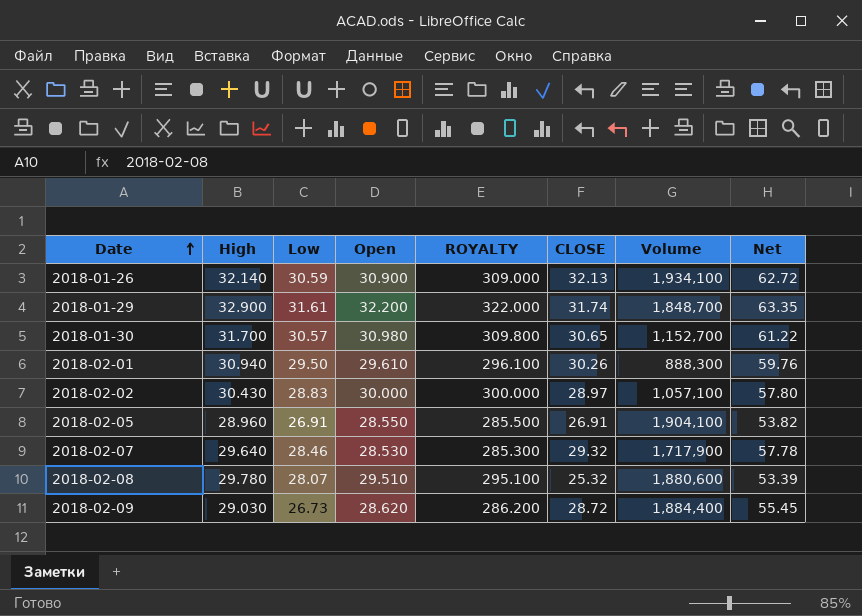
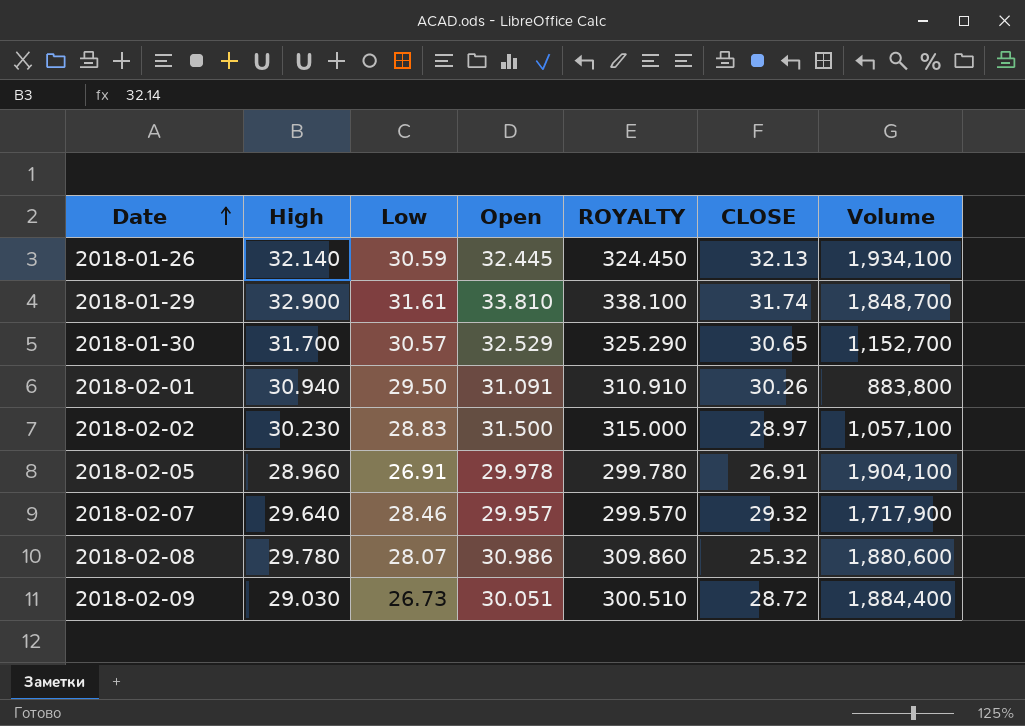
column Net | formula: [Low] + [CLOSE] -> none
2018-01-26 | Open: 30.900 -> 32.445
2018-01-26 | ROYALTY: 309.000 -> 324.450
2018-01-29 | Open: 32.200 -> 33.810
2018-01-29 | ROYALTY: 322.000 -> 338.100
2018-01-30 | Open: 30.980 -> 32.529
2018-01-30 | ROYALTY: 309.800 -> 325.290
2018-02-01 | Open: 29.610 -> 31.091
2018-02-01 | ROYALTY: 296.100 -> 310.910
2018-02-01 | Volume: 888,300 -> 883,800
2018-02-02 | High: 30.430 -> 30.230
2018-02-02 | Open: 30.000 -> 31.500
2018-02-02 | ROYALTY: 300.000 -> 315.000
2018-02-05 | Open: 28.550 -> 29.978
2018-02-05 | ROYALTY: 285.500 -> 299.780
2018-02-07 | Open: 28.530 -> 29.957
2018-02-07 | ROYALTY: 285.300 -> 299.570
2018-02-08 | Open: 29.510 -> 30.986
2018-02-08 | ROYALTY: 295.100 -> 309.860
2018-02-09 | Open: 28.620 -> 30.051
2018-02-09 | ROYALTY: 286.200 -> 300.510

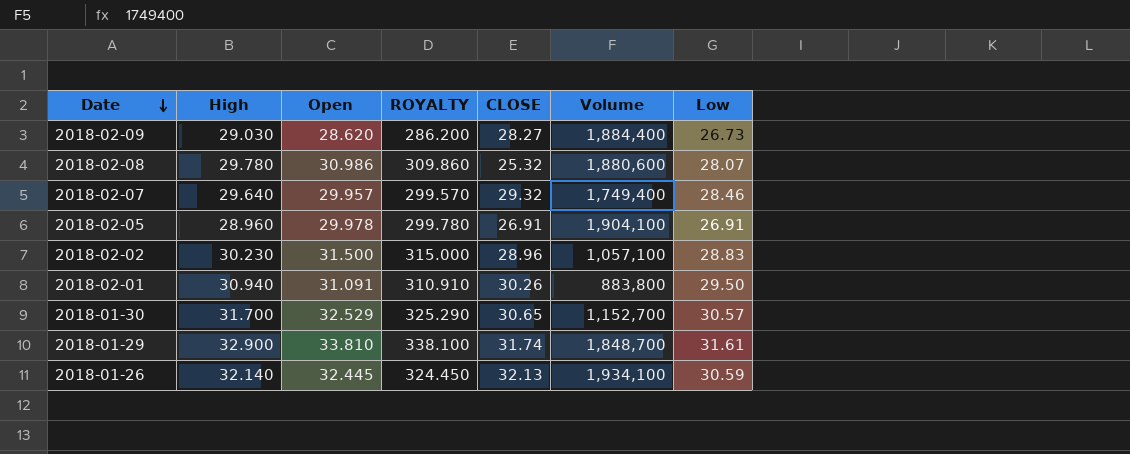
row order: Date ascending -> Date descending
column Low | position: 3 -> 7
2018-02-09 | Open: 30.051 -> 28.620
2018-02-09 | ROYALTY: 300.510 -> 286.200
2018-02-09 | CLOSE: 28.72 -> 28.27
2018-02-07 | Volume: 1,717,900 -> 1,749,400
2018-02-02 | CLOSE: 28.97 -> 28.96

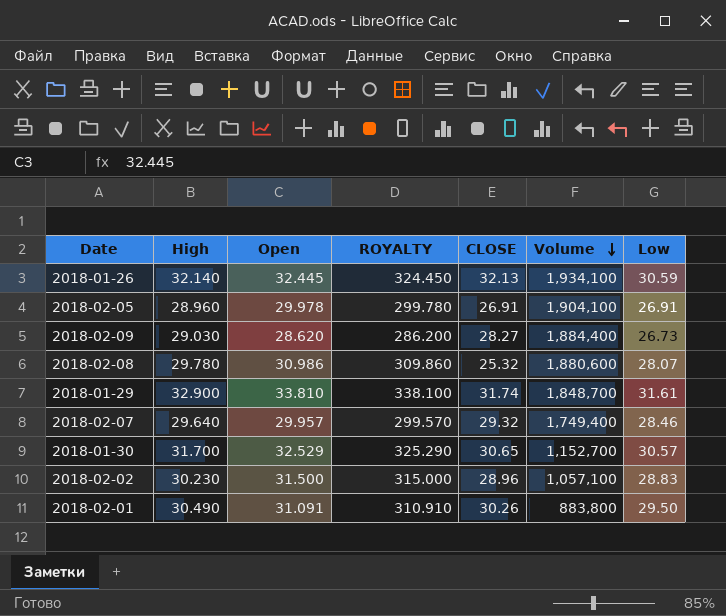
row order: Date descending -> Volume descending
2018-02-01 | High: 30.940 -> 30.490

